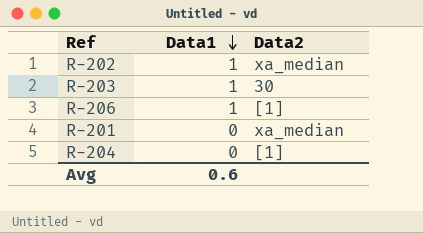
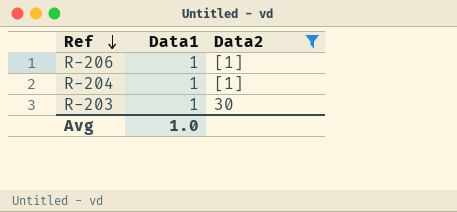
filter: none -> Data2 != xa_median
row order: Data1 descending -> Ref descending
R-204 | Data1: 0 -> 1
Avg | Data1: 0.6 -> 1.0

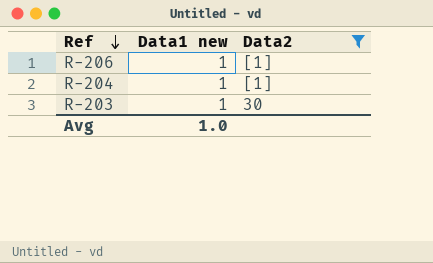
column name: Data1 -> Data1 new

